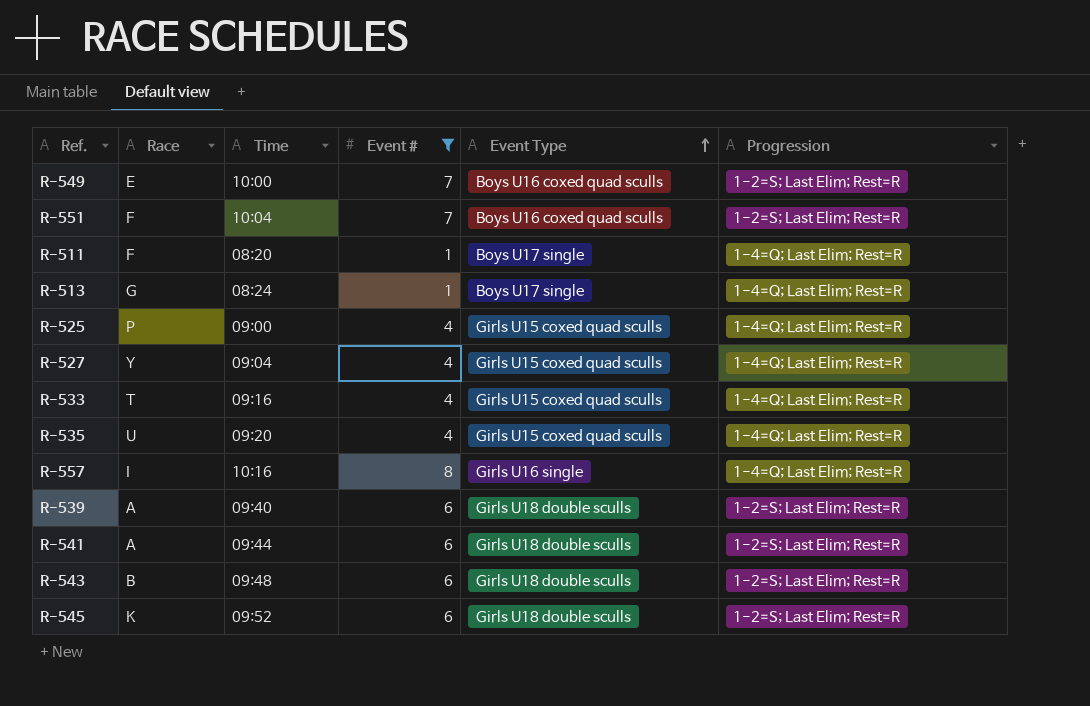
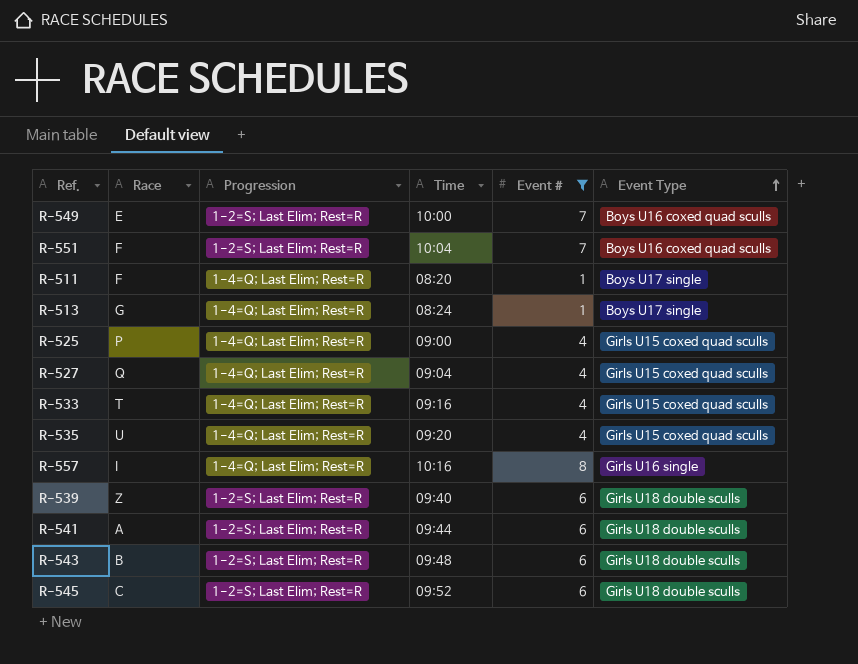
column Progression | position: 6 -> 3
R-527 | Race: Y -> Q
R-539 | Race: A -> Z
R-545 | Race: K -> C

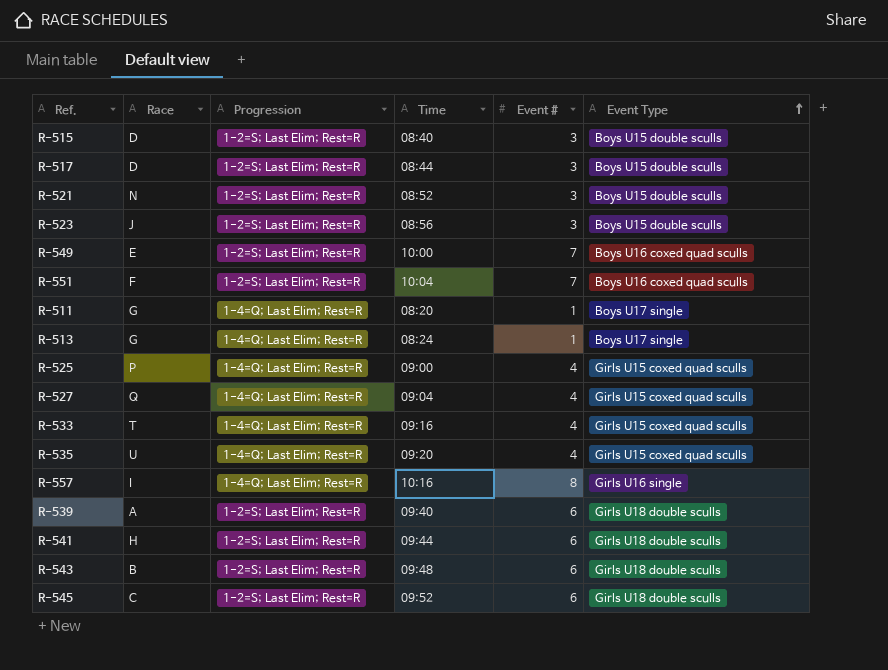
filter: Event # != 3 -> none
R-511 | Race: F -> G
R-539 | Race: Z -> A
R-541 | Race: A -> H

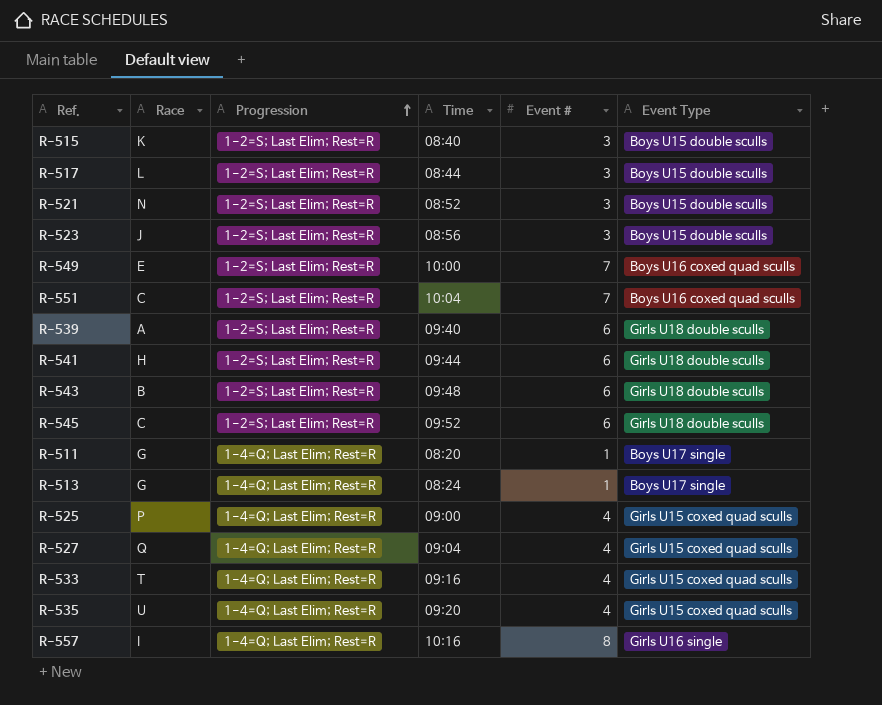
row order: Event Type ascending -> Progression ascending
R-515 | Race: D -> K
R-517 | Race: D -> L
R-551 | Race: F -> C

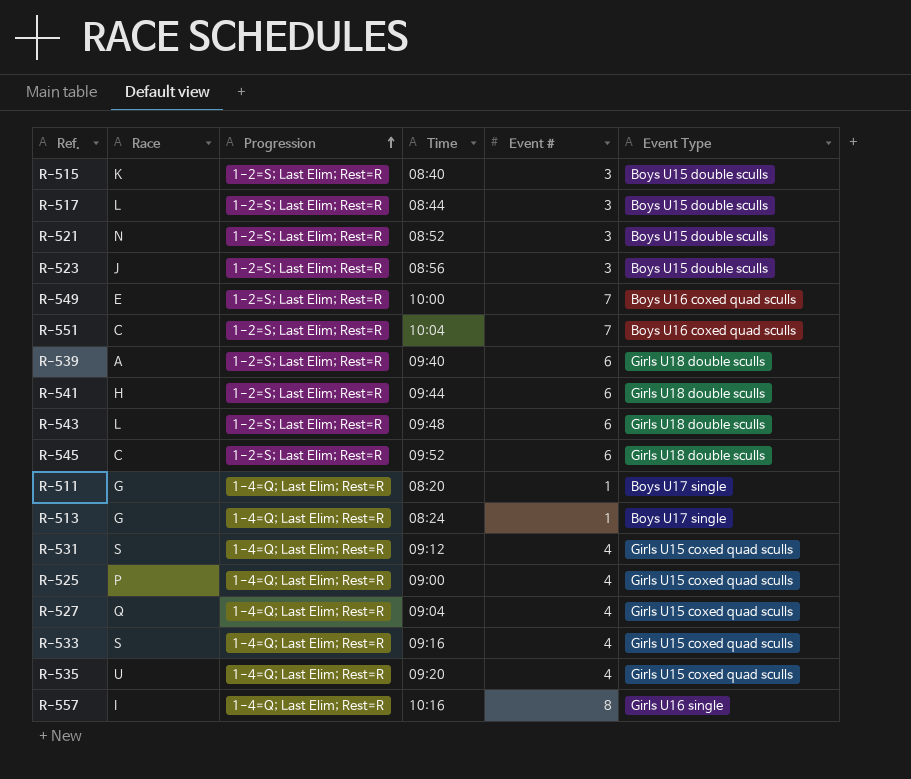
R-543 | Race: B -> L
row R-531: none -> S | 1-4=Q; Last Elim; Rest=R | 09:12 | 4 | Girls U15 coxed quad sculls
R-533 | Race: T -> S

